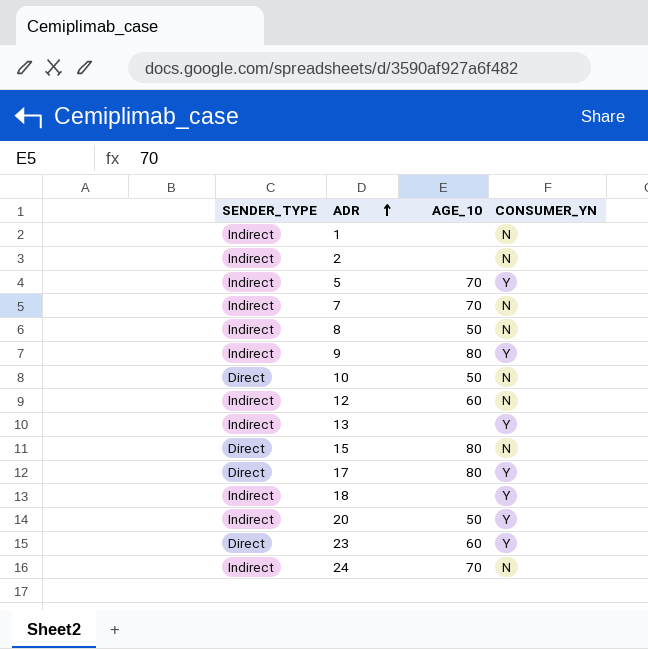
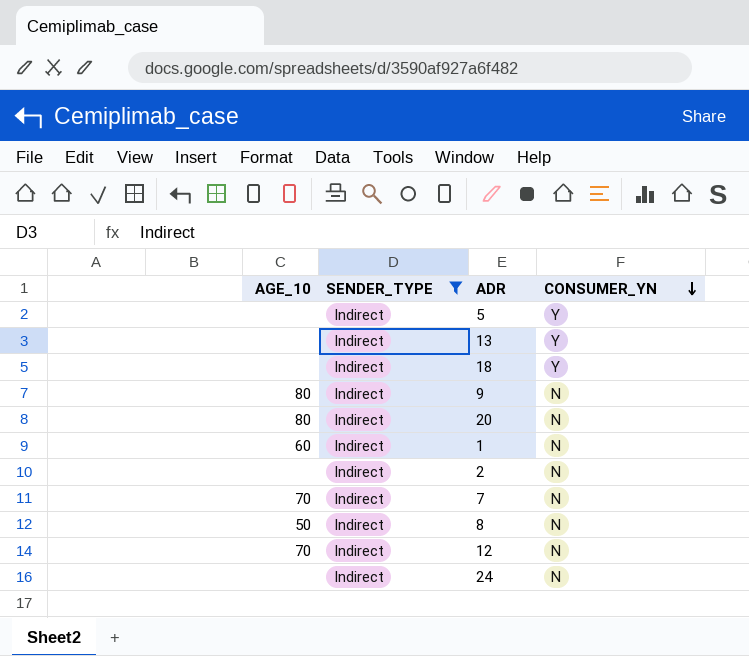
filter: none -> SENDER_TYPE = Indirect
row order: ADR ascending -> CONSUMER_YN descending
column AGE_10 | position: 3 -> 1
5 | AGE_10: 70 -> none
9 | CONSUMER_YN: Y -> N
20 | AGE_10: 50 -> 80
20 | CONSUMER_YN: Y -> N
1 | AGE_10: none -> 60
12 | AGE_10: 60 -> 70
24 | AGE_10: 70 -> none

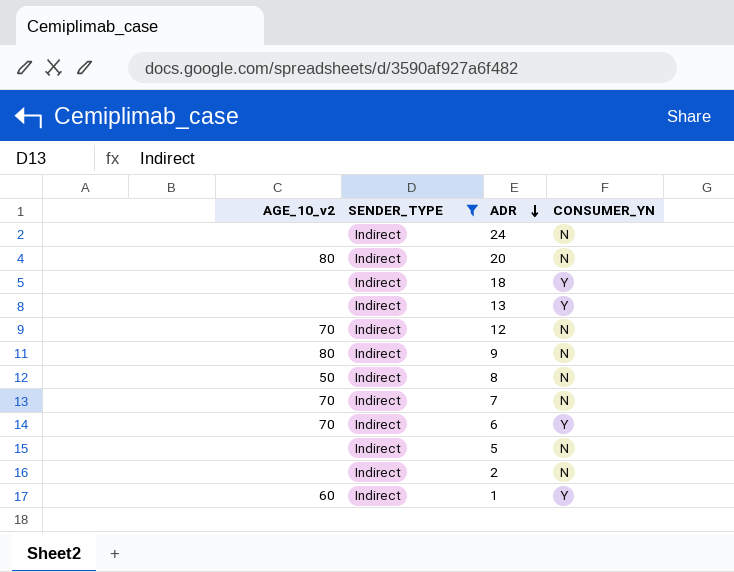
row order: CONSUMER_YN descending -> ADR descending
column name: AGE_10 -> AGE_10_v2
row 6: none -> 70 | Indirect | Y
5 | CONSUMER_YN: Y -> N
1 | CONSUMER_YN: N -> Y

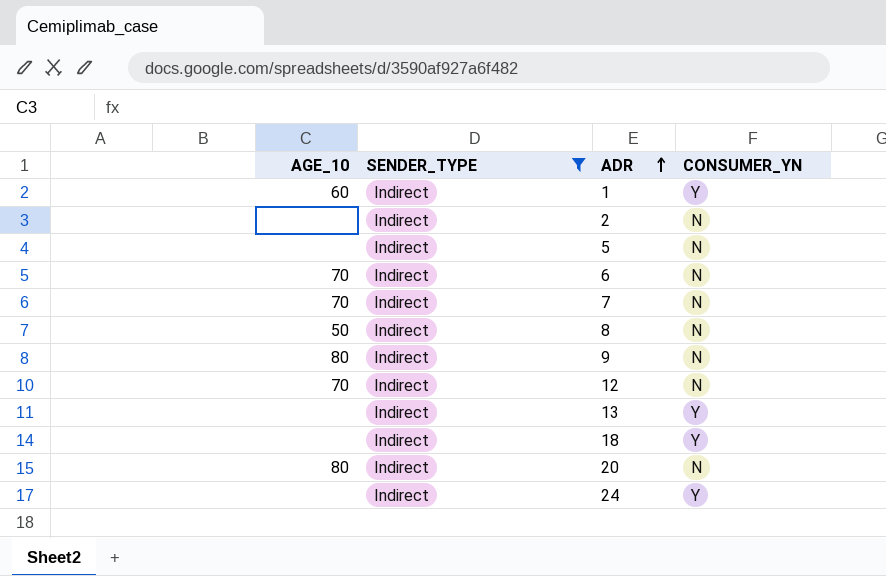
row order: ADR descending -> ADR ascending
column name: AGE_10_v2 -> AGE_10
6 | CONSUMER_YN: Y -> N
24 | CONSUMER_YN: N -> Y

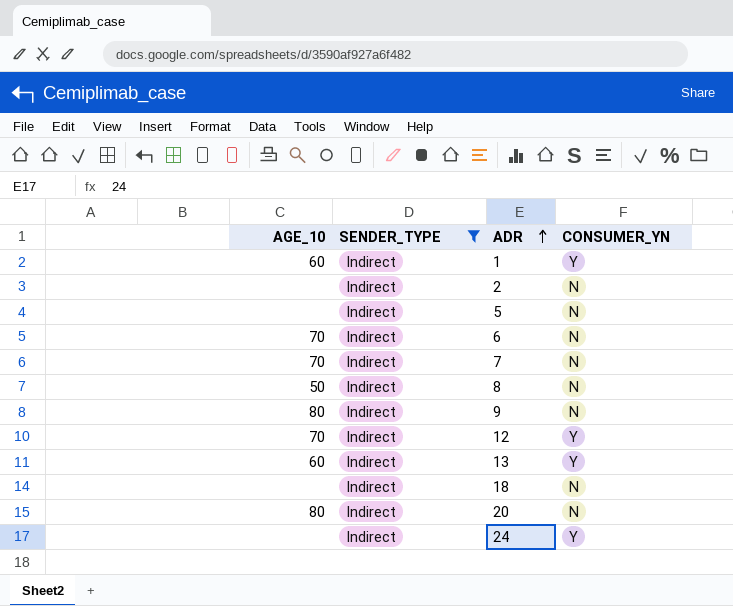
12 | CONSUMER_YN: N -> Y
13 | AGE_10: none -> 60
18 | CONSUMER_YN: Y -> N

